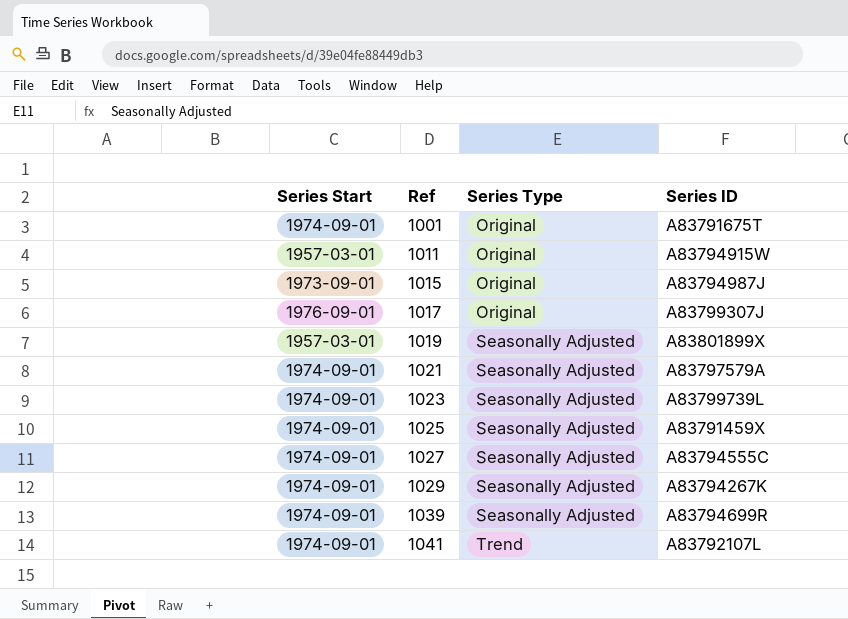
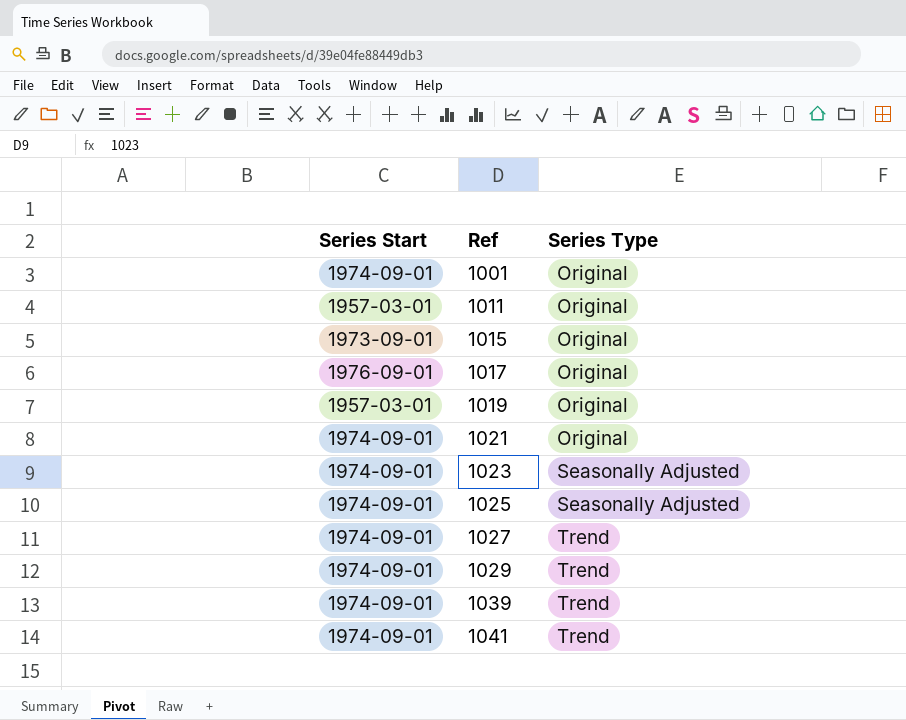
column Series ID | position: 4 -> none
1019 | Series Type: Seasonally Adjusted -> Original
1021 | Series Type: Seasonally Adjusted -> Original
1027 | Series Type: Seasonally Adjusted -> Trend
1029 | Series Type: Seasonally Adjusted -> Trend
1039 | Series Type: Seasonally Adjusted -> Trend

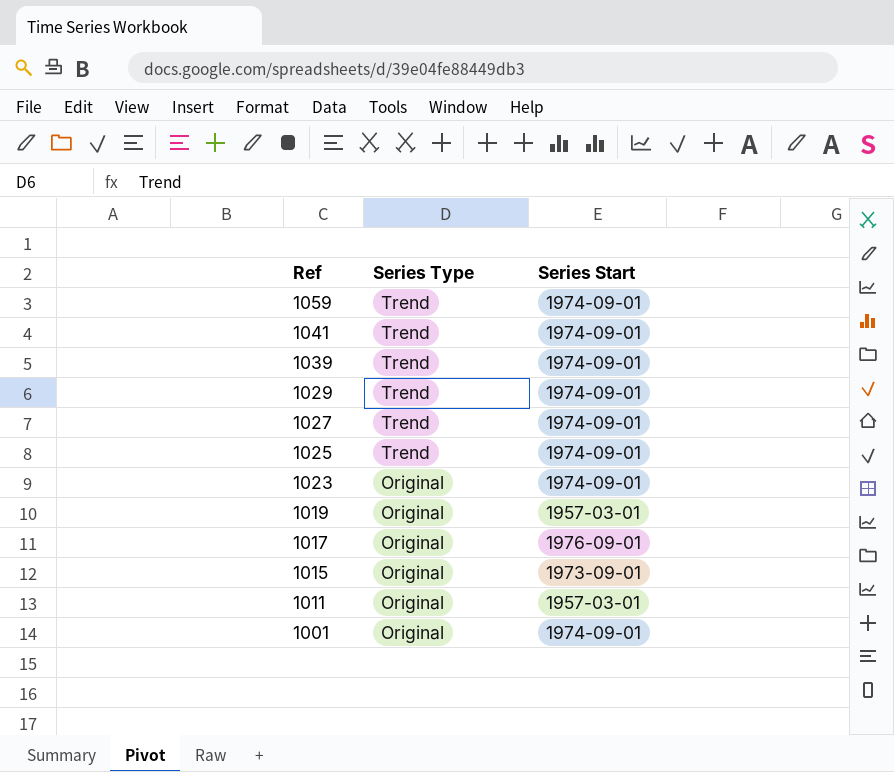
row order: Ref ascending -> Ref descending
column Series Start | position: 1 -> 3
row 1021: 1974-09-01 | Original -> none
row 1059: none -> Trend | 1974-09-01
1025 | Series Type: Seasonally Adjusted -> Trend
1023 | Series Type: Seasonally Adjusted -> Original

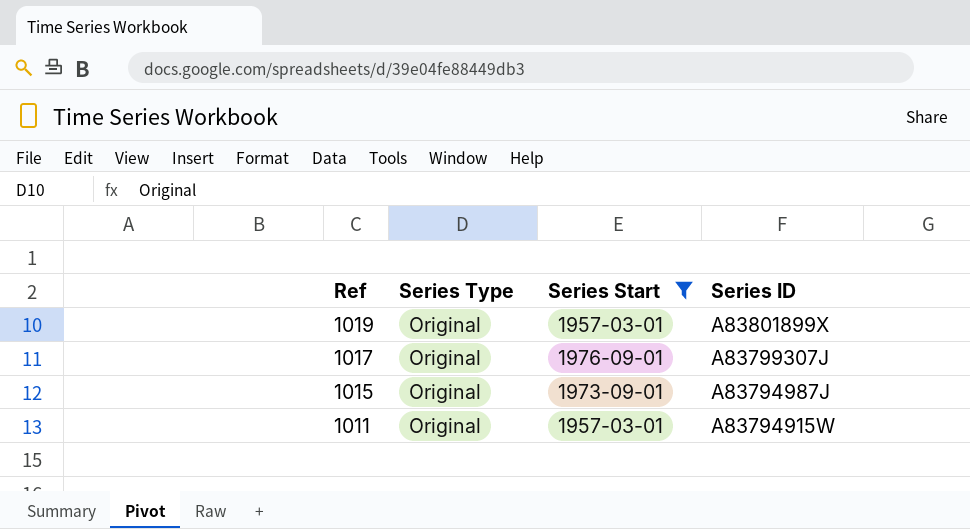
filter: none -> Series Start != 1974-09-01
column Series ID | position: none -> 4

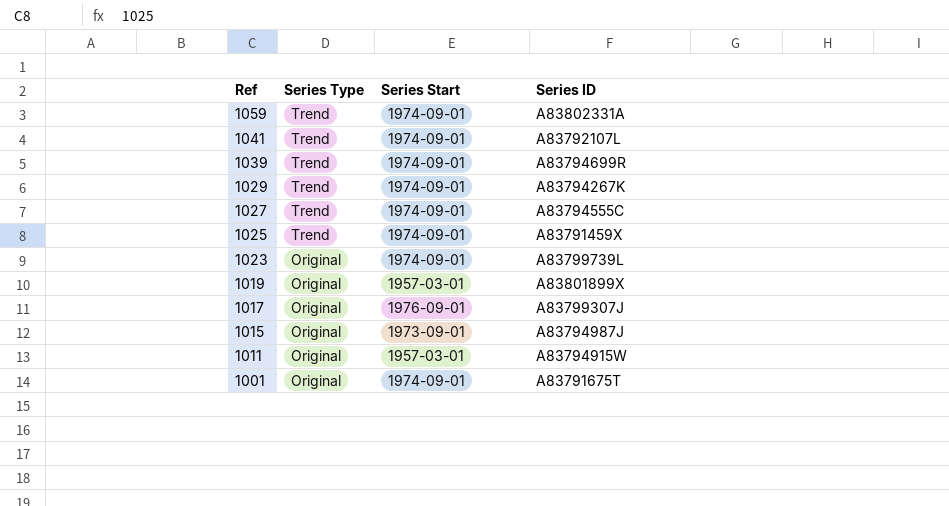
filter: Series Start != 1974-09-01 -> none

